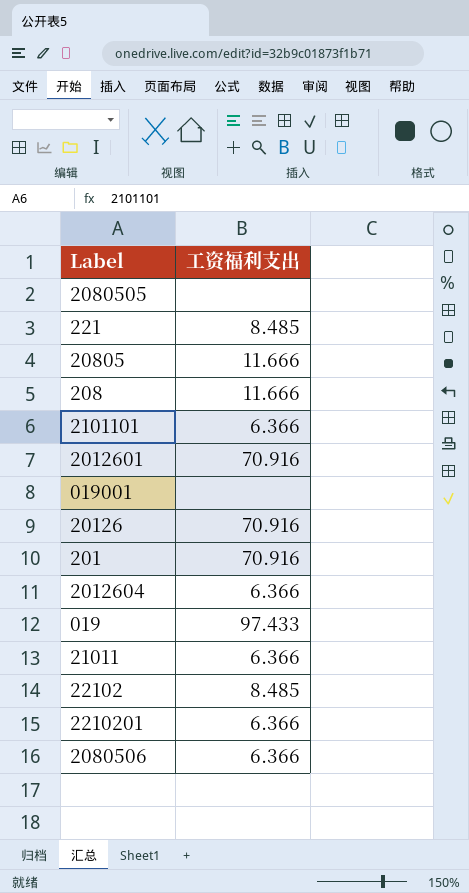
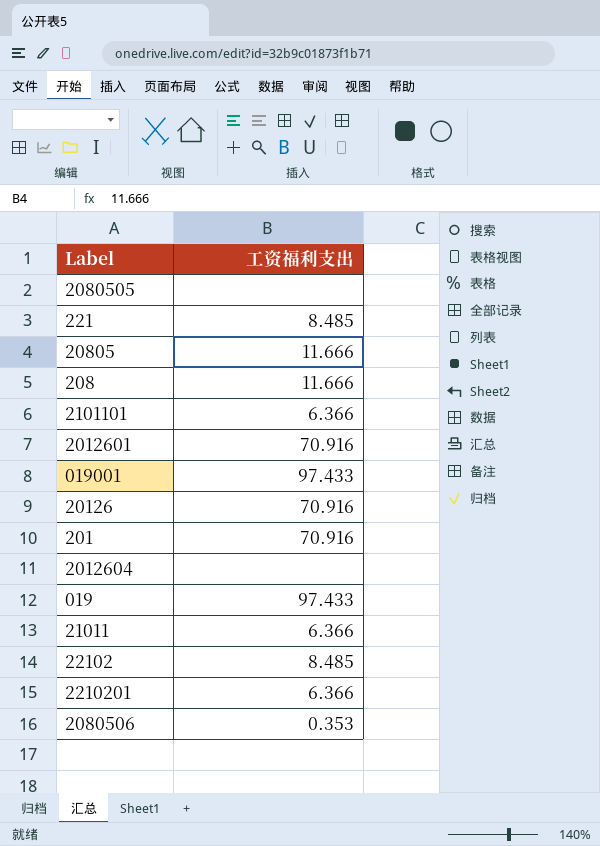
019001 | 工资福利支出: none -> 97.433
2012604 | 工资福利支出: 6.366 -> none
2080506 | 工资福利支出: 6.366 -> 0.353

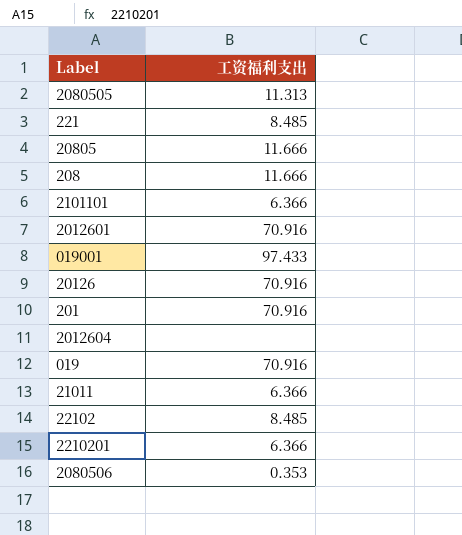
2080505 | 工资福利支出: none -> 11.313
019 | 工资福利支出: 97.433 -> 70.916

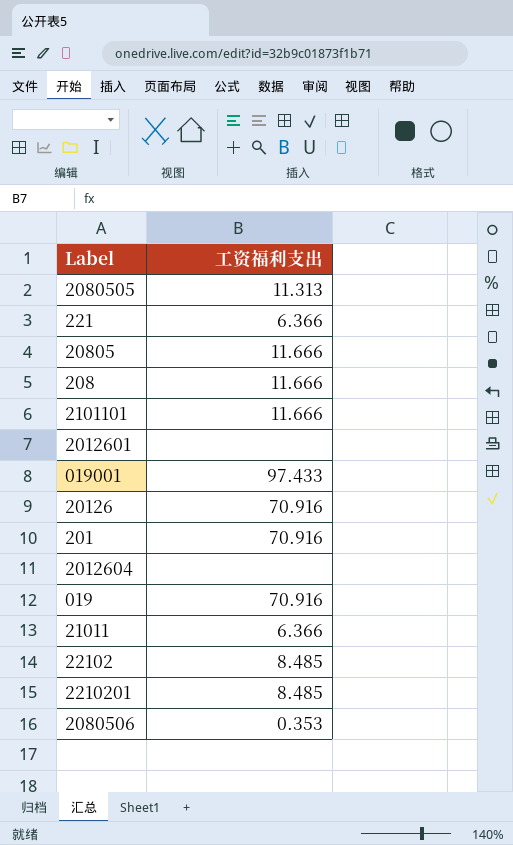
221 | 工资福利支出: 8.485 -> 6.366
2101101 | 工资福利支出: 6.366 -> 11.666
2012601 | 工资福利支出: 70.916 -> none
2210201 | 工资福利支出: 6.366 -> 8.485

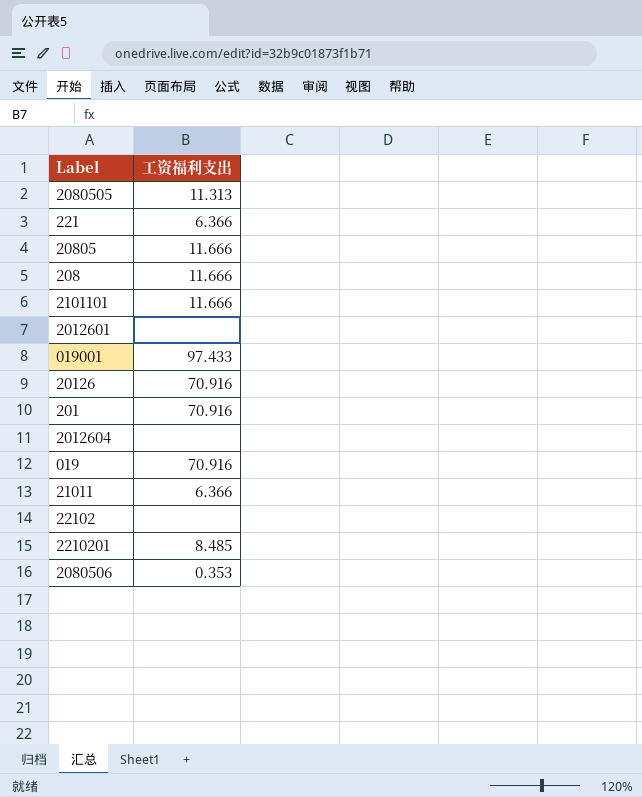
22102 | 工资福利支出: 8.485 -> none

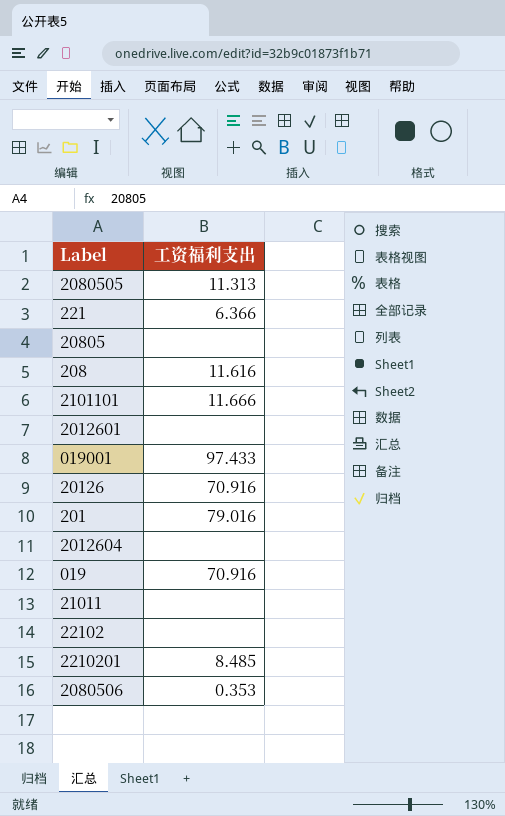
20805 | 工资福利支出: 11.666 -> none
208 | 工资福利支出: 11.666 -> 11.616
201 | 工资福利支出: 70.916 -> 79.016
21011 | 工资福利支出: 6.366 -> none

